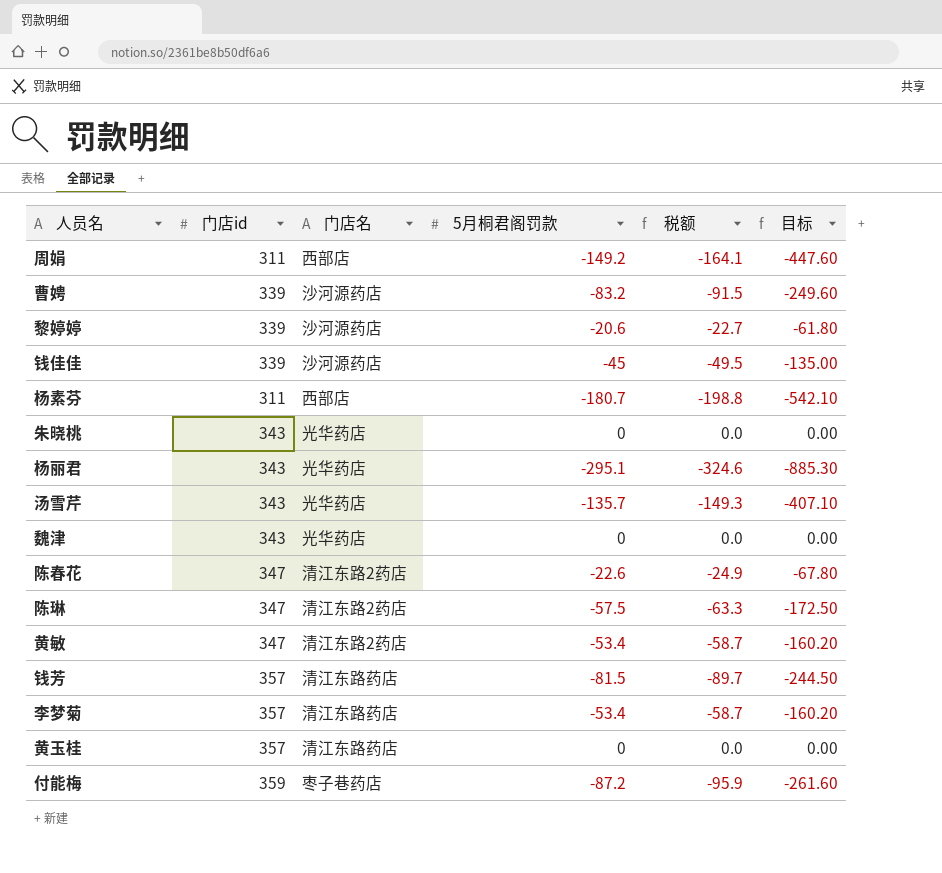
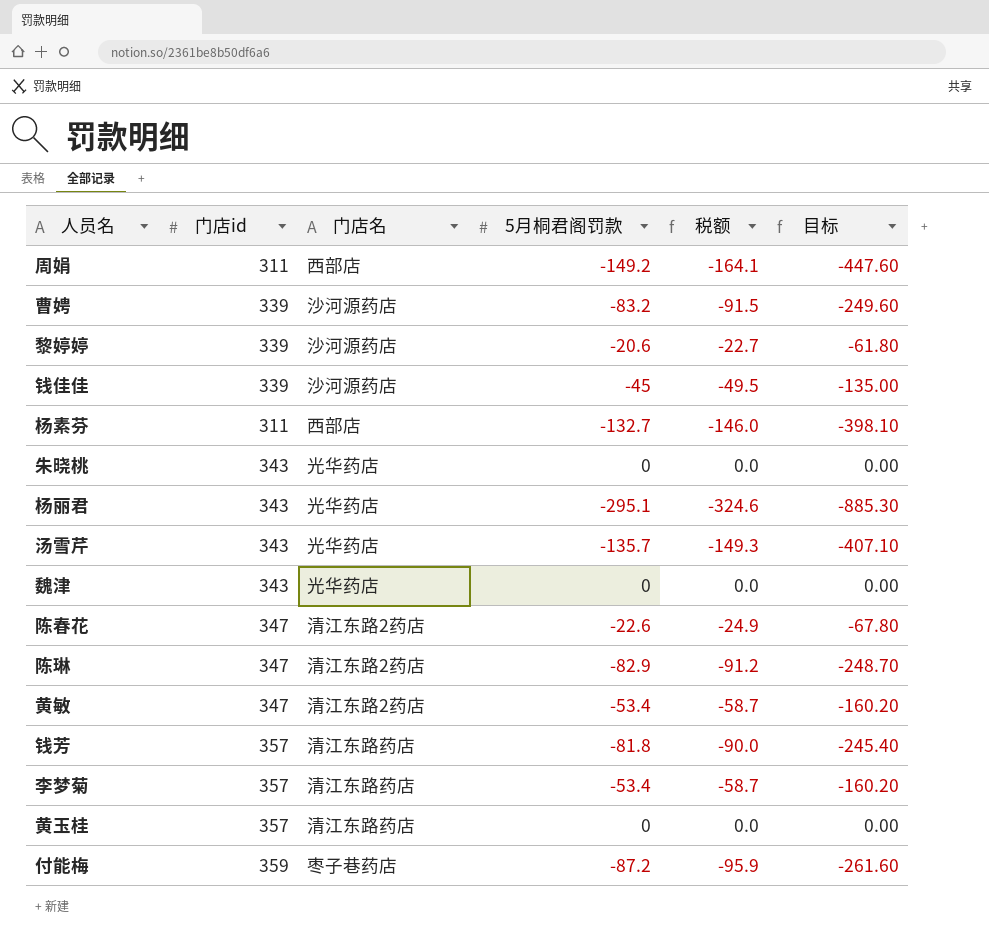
杨素芬 | 5月桐君阁罚款: -180.7 -> -132.7
杨素芬 | 税额: -198.8 -> -146.0
杨素芬 | 目标: -542.10 -> -398.10
陈琳 | 5月桐君阁罚款: -57.5 -> -82.9
陈琳 | 税额: -63.3 -> -91.2
陈琳 | 目标: -172.50 -> -248.70
钱芳 | 5月桐君阁罚款: -81.5 -> -81.8
钱芳 | 税额: -89.7 -> -90.0
钱芳 | 目标: -244.50 -> -245.40

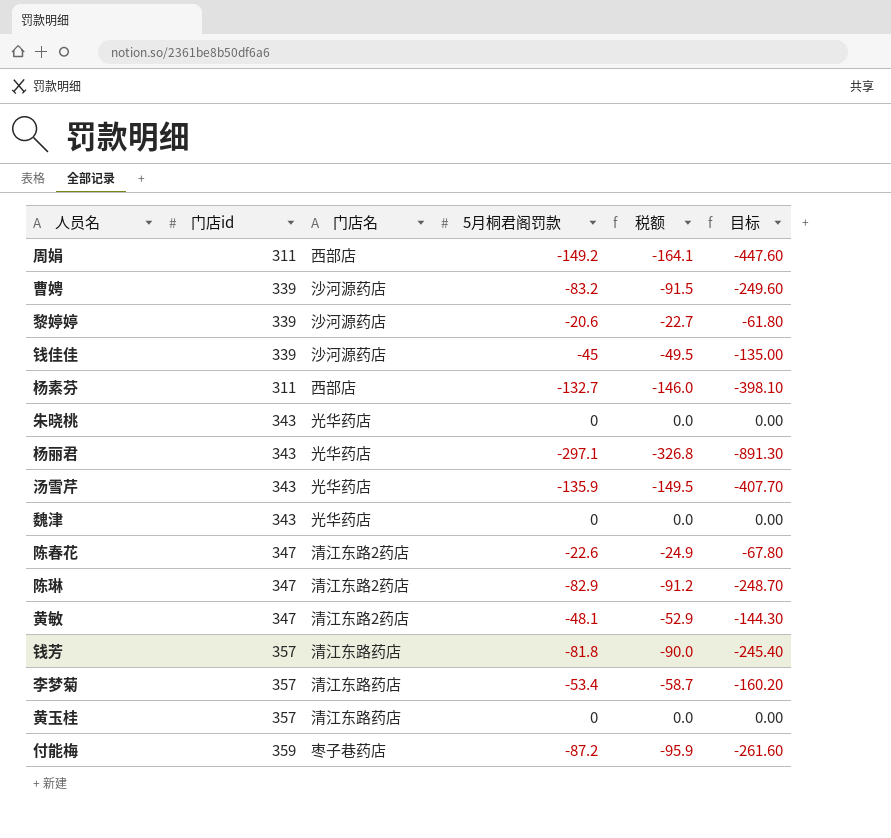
杨丽君 | 5月桐君阁罚款: -295.1 -> -297.1
杨丽君 | 税额: -324.6 -> -326.8
杨丽君 | 目标: -885.30 -> -891.30
汤雪芹 | 5月桐君阁罚款: -135.7 -> -135.9
汤雪芹 | 税额: -149.3 -> -149.5
汤雪芹 | 目标: -407.10 -> -407.70
黄敏 | 5月桐君阁罚款: -53.4 -> -48.1
黄敏 | 税额: -58.7 -> -52.9
黄敏 | 目标: -160.20 -> -144.30

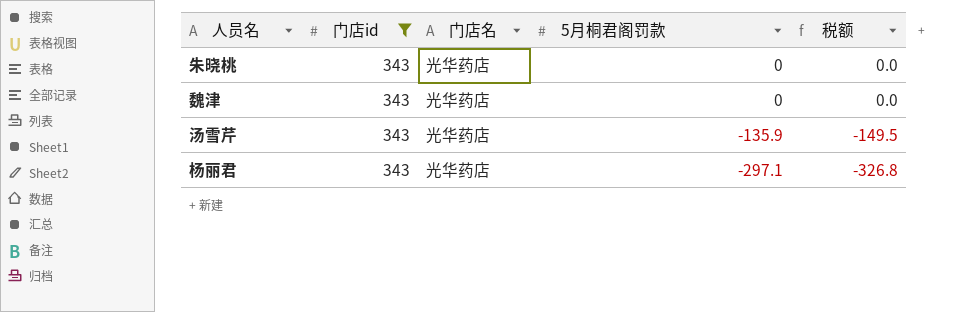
filter: none -> 门店id = 343
row order: none -> 5月桐君阁罚款 descending
column 目标 | formula: [5月桐君阁罚款] * 3 -> none

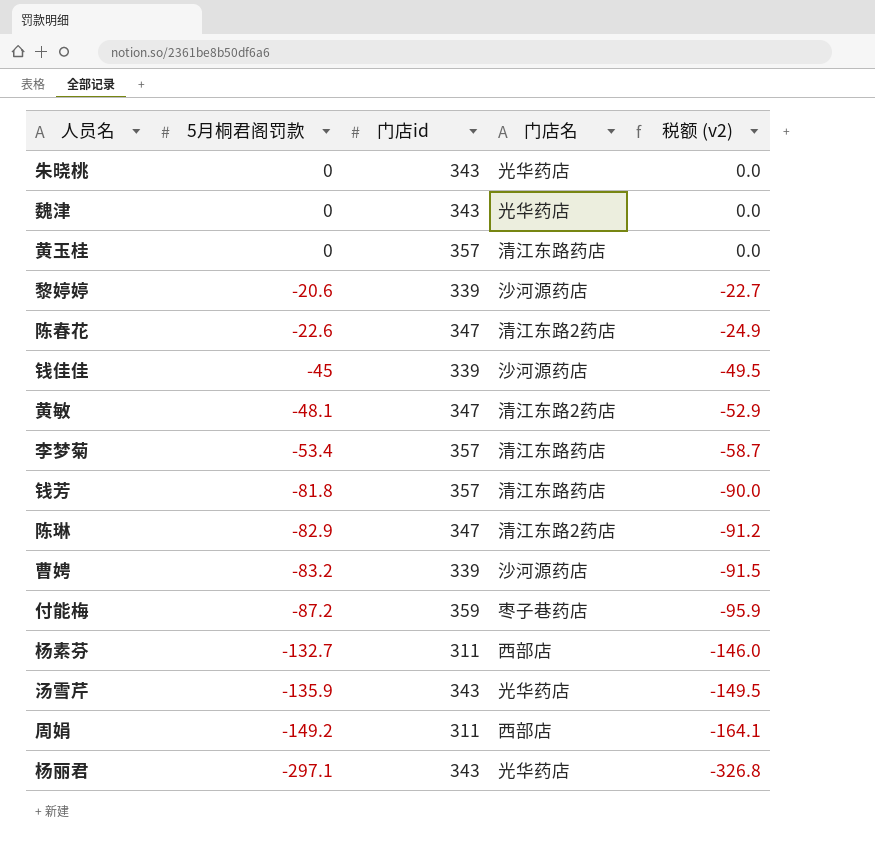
filter: 门店id = 343 -> none
column 5月桐君阁罚款 | position: 4 -> 2
column name: 税额 -> 税额 (v2)

